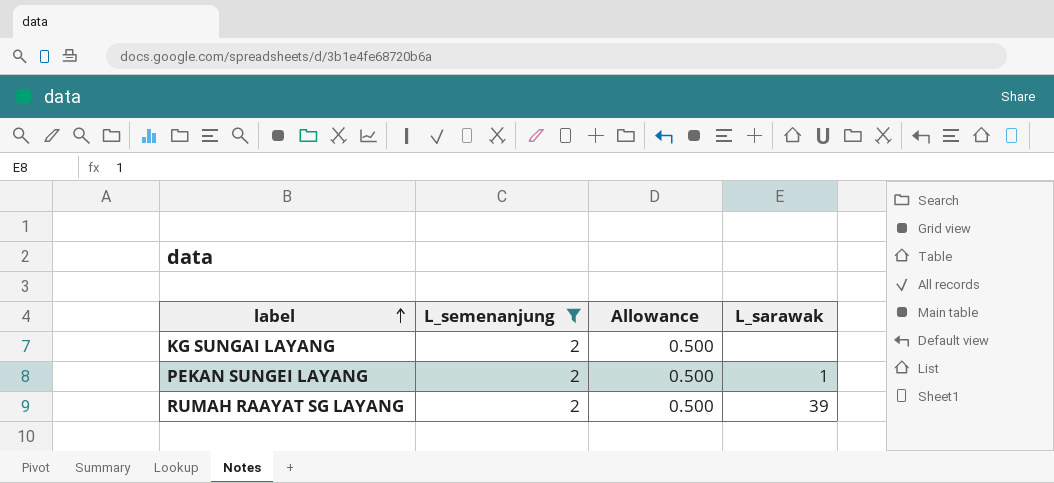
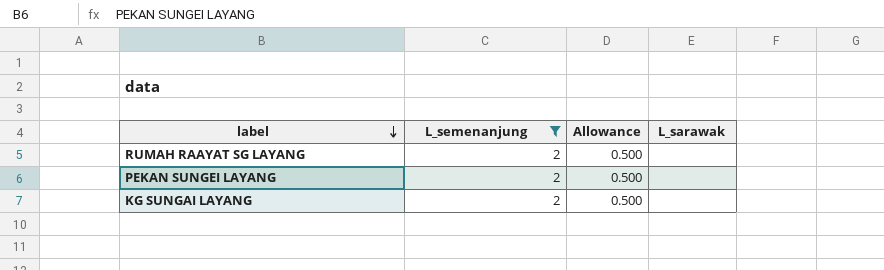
row order: label ascending -> label descending
RUMAH RAAYAT SG LAYANG | L_sarawak: 39 -> none
PEKAN SUNGEI LAYANG | L_sarawak: 1 -> none

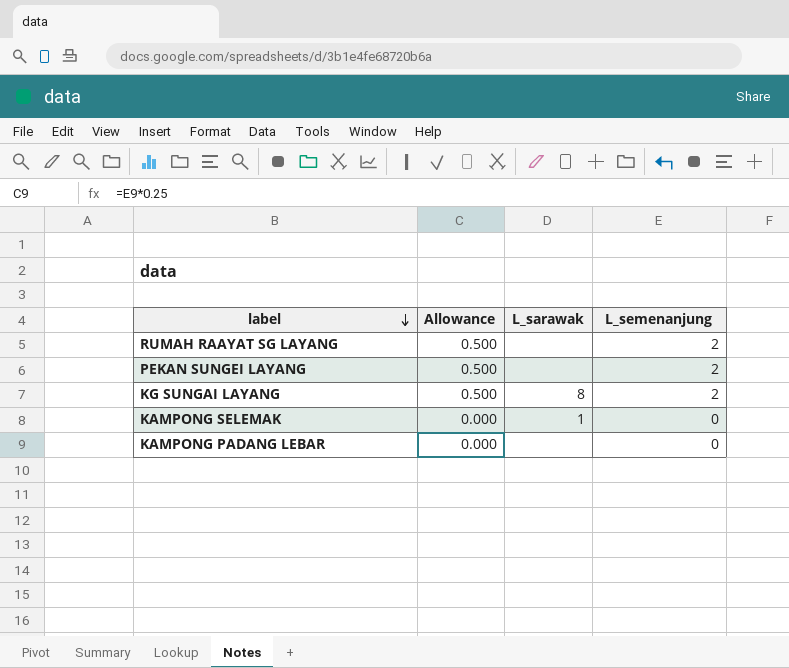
filter: L_semenanjung = 2 -> none
column L_semenanjung | position: 2 -> 4
KG SUNGAI LAYANG | L_sarawak: none -> 8

